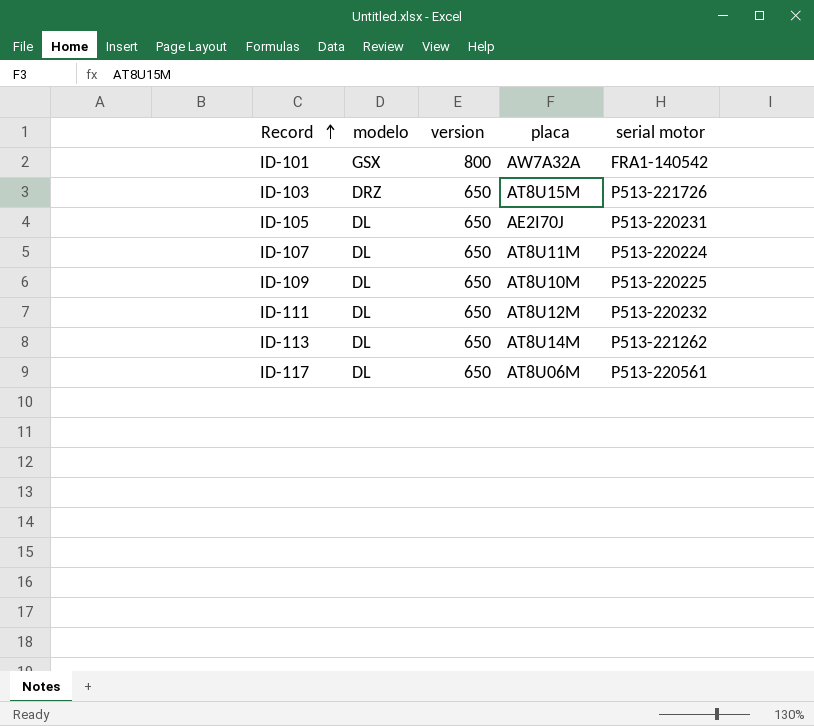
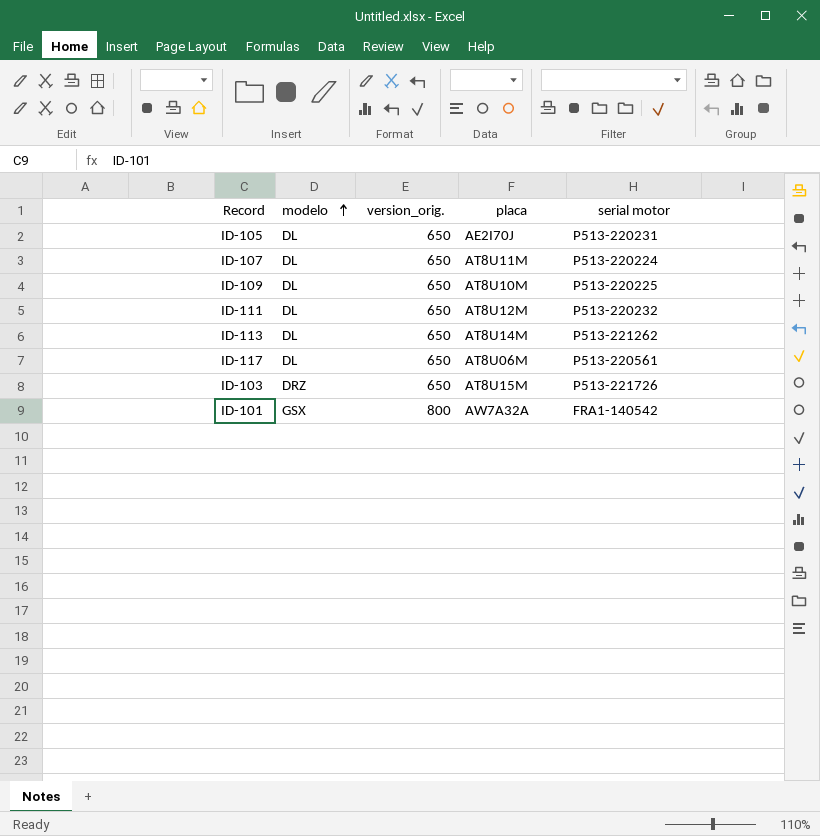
row order: Record ascending -> modelo ascending
column name: version -> version_orig.

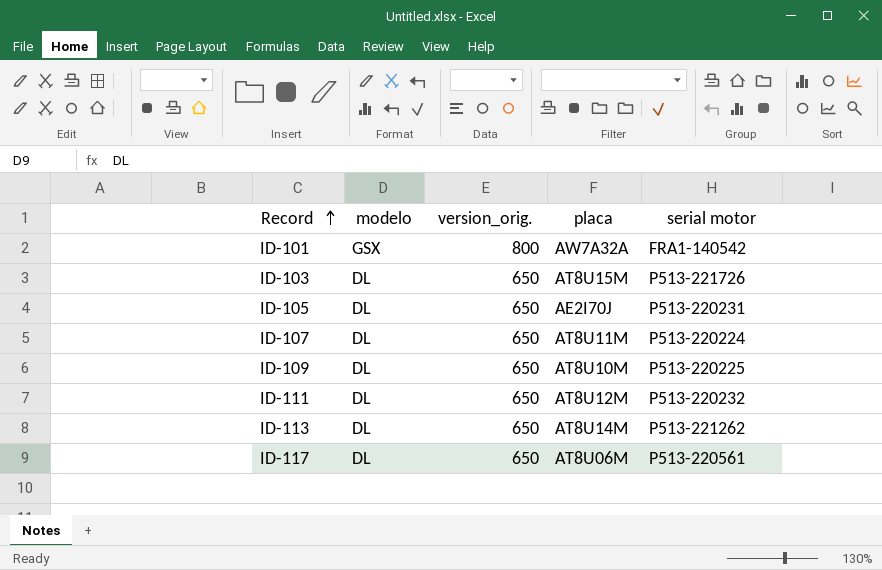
row order: modelo ascending -> Record ascending
ID-103 | modelo: DRZ -> DL

